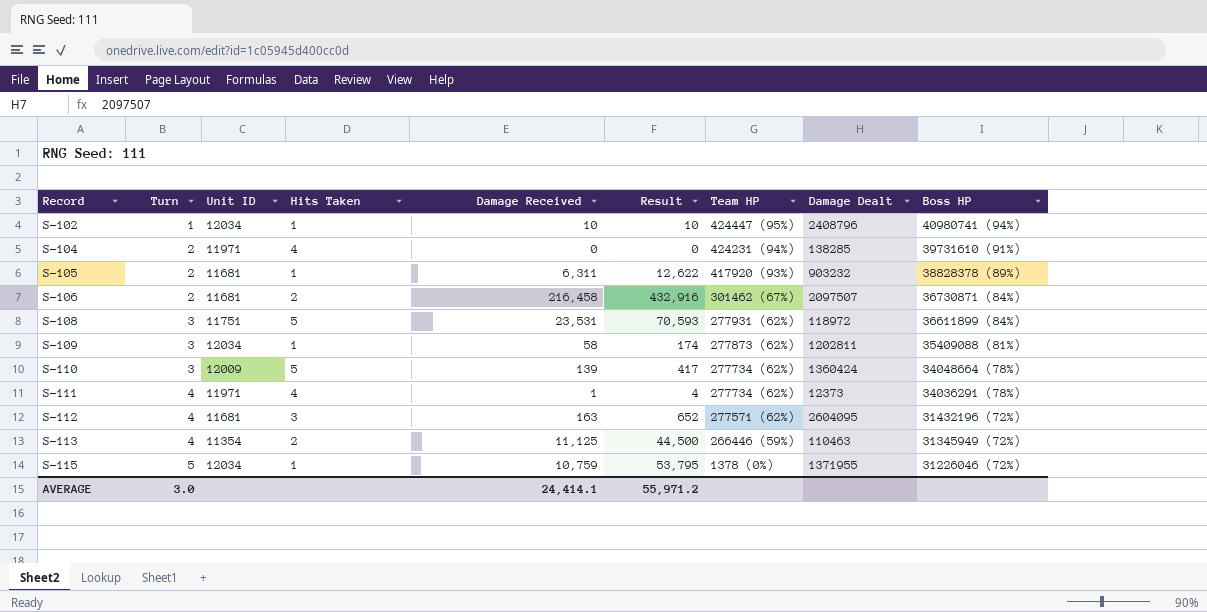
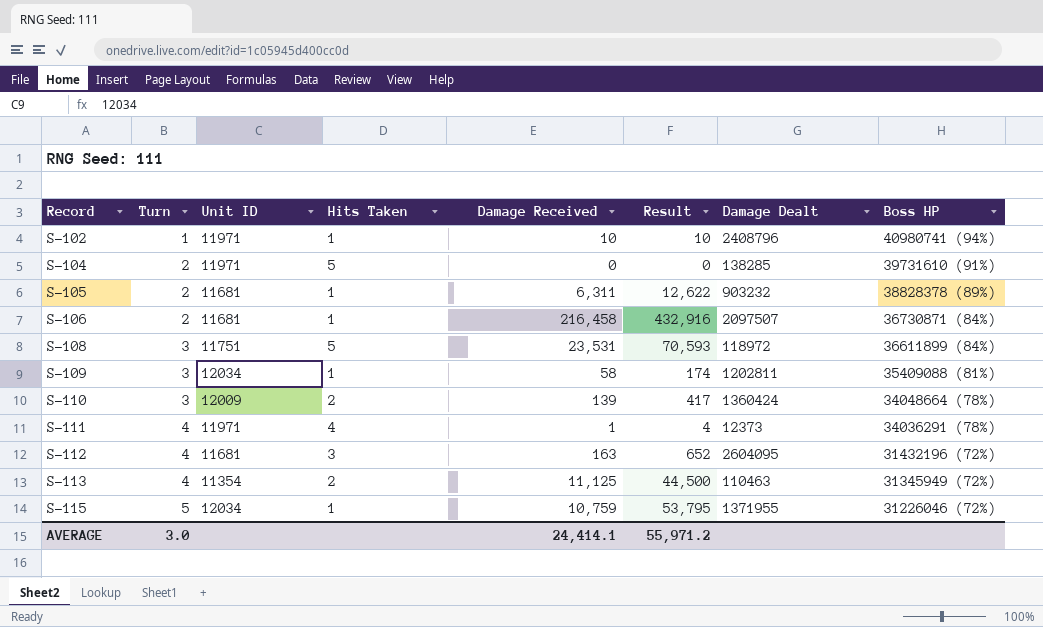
column Team HP | position: 7 -> none
S-102 | Unit ID: 12034 -> 11971
S-104 | Hits Taken: 4 -> 5
S-106 | Hits Taken: 2 -> 1
S-110 | Hits Taken: 5 -> 2

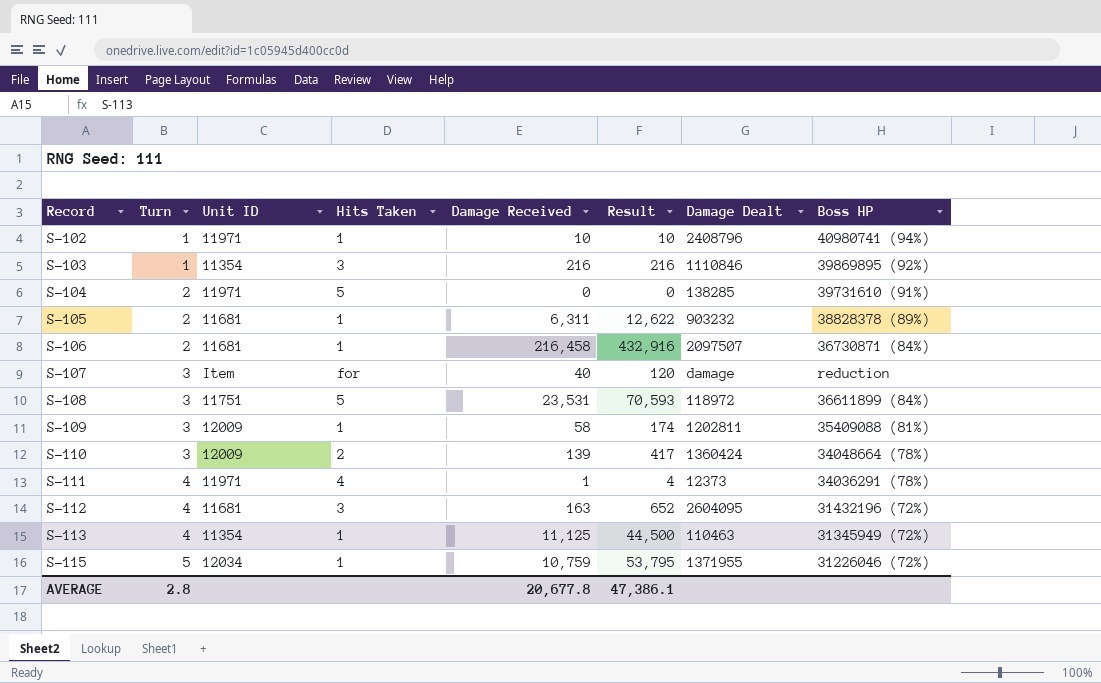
row S-103: none -> 1 | 11354 | 3 | 216 | 216 | 1110846 | 39869895 (92%)
row S-107: none -> 3 | Item | for | 40 | 120 | damage | reduction
S-109 | Unit ID: 12034 -> 12009
S-113 | Hits Taken: 2 -> 1
AVERAGE | Turn: 3.0 -> 2.8
AVERAGE | Damage Received: 24,414.1 -> 20,677.8
AVERAGE | Result: 55,971.2 -> 47,386.1

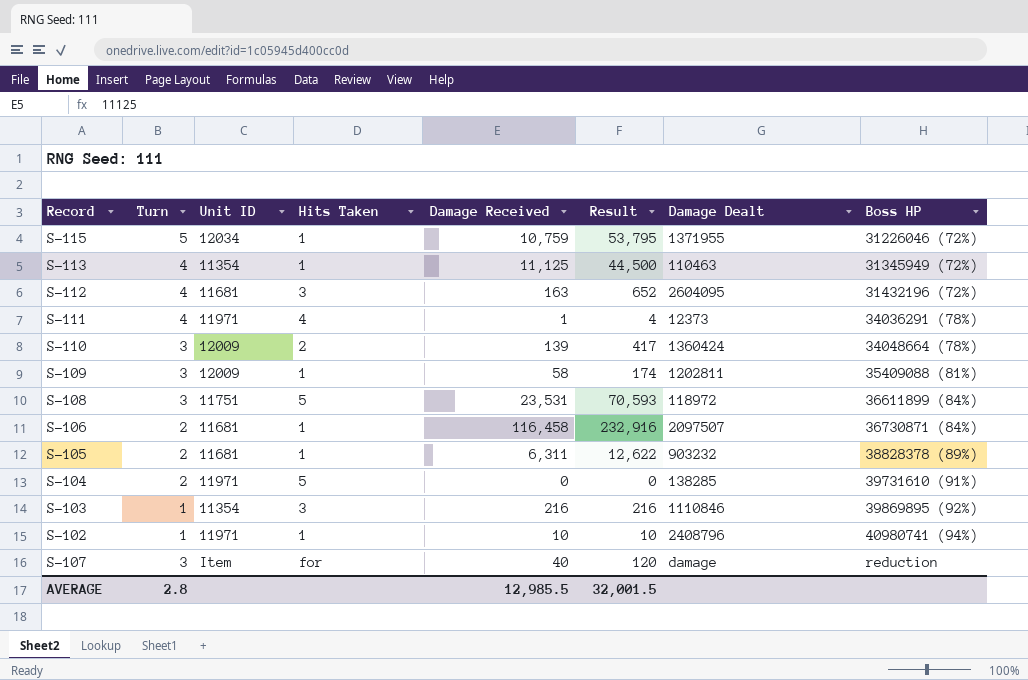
row order: Record ascending -> Boss HP ascending
S-106 | Damage Received: 216,458 -> 116,458
S-106 | Result: 432,916 -> 232,916
AVERAGE | Damage Received: 20,677.8 -> 12,985.5
AVERAGE | Result: 47,386.1 -> 32,001.5

